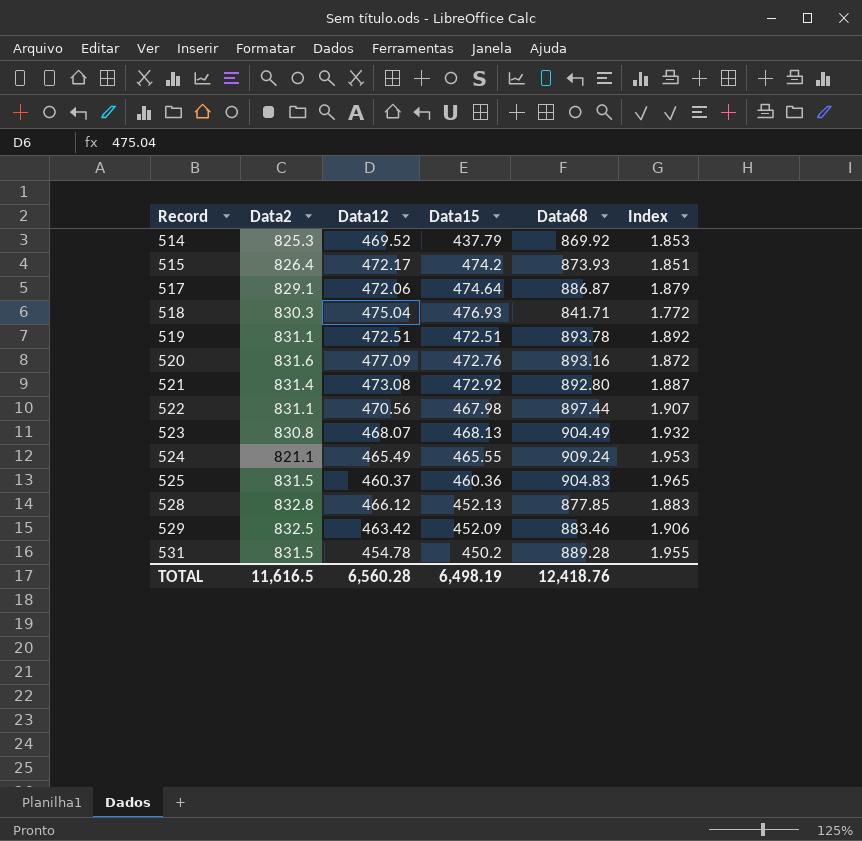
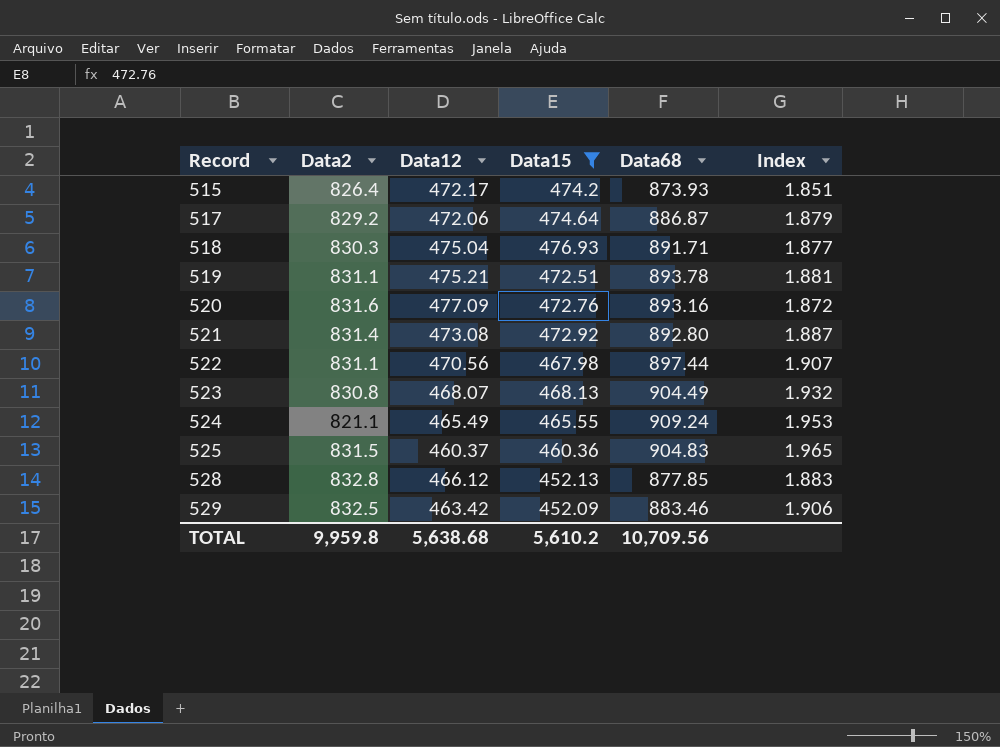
filter: none -> Data15 >= 452.09
517 | Data2: 829.1 -> 829.2
518 | Data68: 841.71 -> 891.71
518 | Index: 1.772 -> 1.877
519 | Data12: 472.51 -> 475.21
519 | Index: 1.892 -> 1.881
TOTAL | Data2: 11,616.5 -> 9,959.8
TOTAL | Data12: 6,560.28 -> 5,638.68
TOTAL | Data15: 6,498.19 -> 5,610.2
TOTAL | Data68: 12,418.76 -> 10,709.56

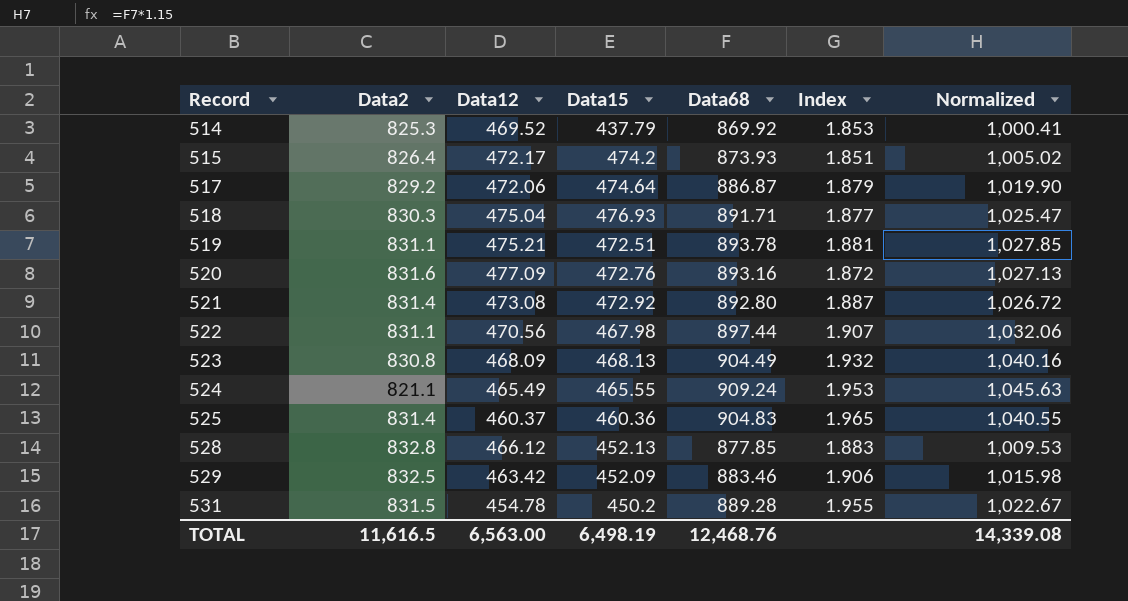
filter: Data15 >= 452.09 -> none
column Normalized | formula: none -> [Data68] * 1.15
523 | Data12: 468.07 -> 468.09
525 | Data2: 831.5 -> 831.4
TOTAL | Data2: 9,959.8 -> 11,616.5
TOTAL | Data12: 5,638.68 -> 6,563.00
TOTAL | Data15: 5,610.2 -> 6,498.19
TOTAL | Data68: 10,709.56 -> 12,468.76

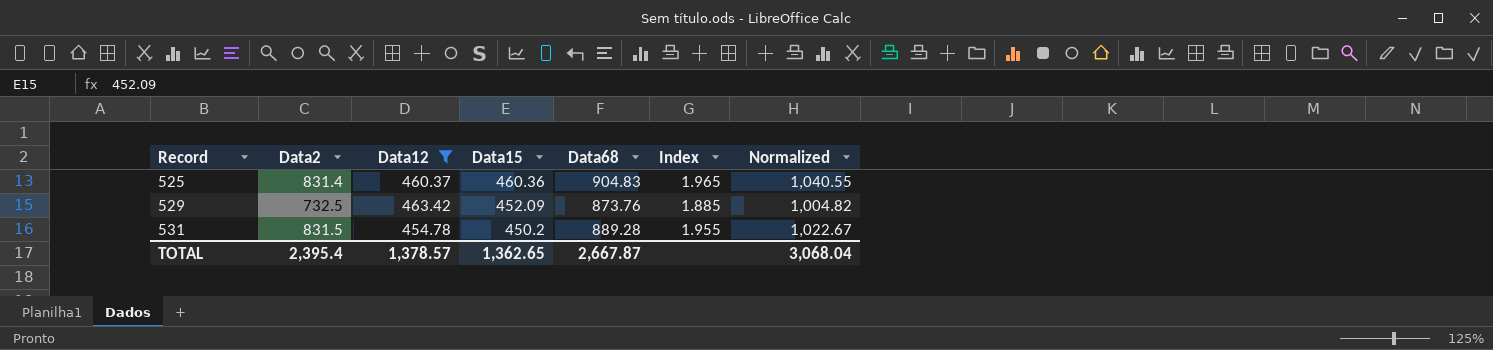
filter: none -> Data12 <= 463.42
529 | Data2: 832.5 -> 732.5
529 | Data68: 883.46 -> 873.76
529 | Index: 1.906 -> 1.885
529 | Normalized: 1,015.98 -> 1,004.82
TOTAL | Data2: 11,616.5 -> 2,395.4
TOTAL | Data12: 6,563.00 -> 1,378.57
TOTAL | Data15: 6,498.19 -> 1,362.65
TOTAL | Data68: 12,468.76 -> 2,667.87
TOTAL | Normalized: 14,339.08 -> 3,068.04

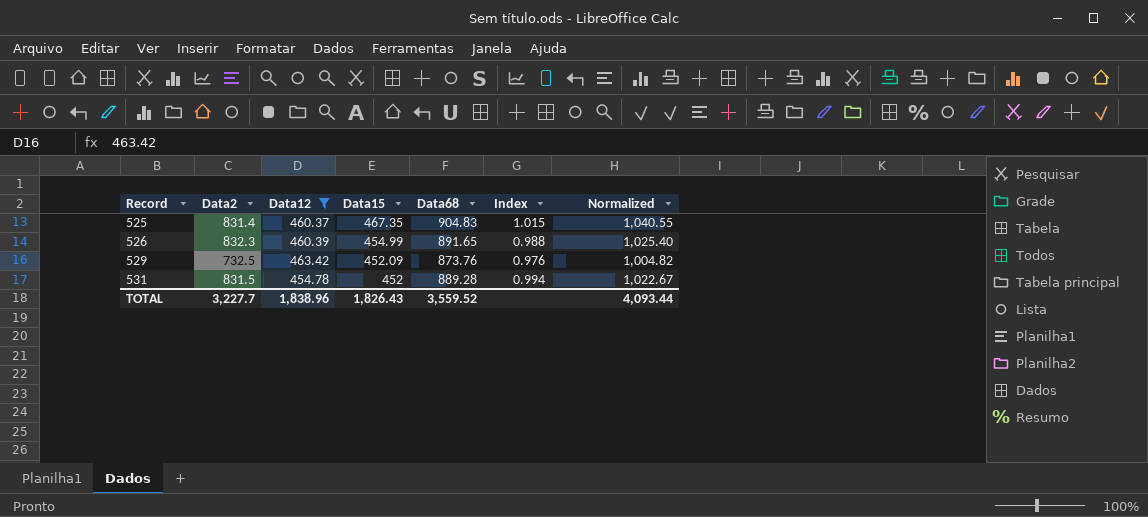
column Index | formula: [Data68] / [Data12] -> [Data15] / [Data12]
525 | Data15: 460.36 -> 467.35
row 526: none -> 832.3 | 460.39 | 454.99 | 891.65 | 0.988 | 1,025.40
531 | Data15: 450.2 -> 452
TOTAL | Data2: 2,395.4 -> 3,227.7
TOTAL | Data12: 1,378.57 -> 1,838.96
TOTAL | Data15: 1,362.65 -> 1,826.43
TOTAL | Data68: 2,667.87 -> 3,559.52
TOTAL | Normalized: 3,068.04 -> 4,093.44

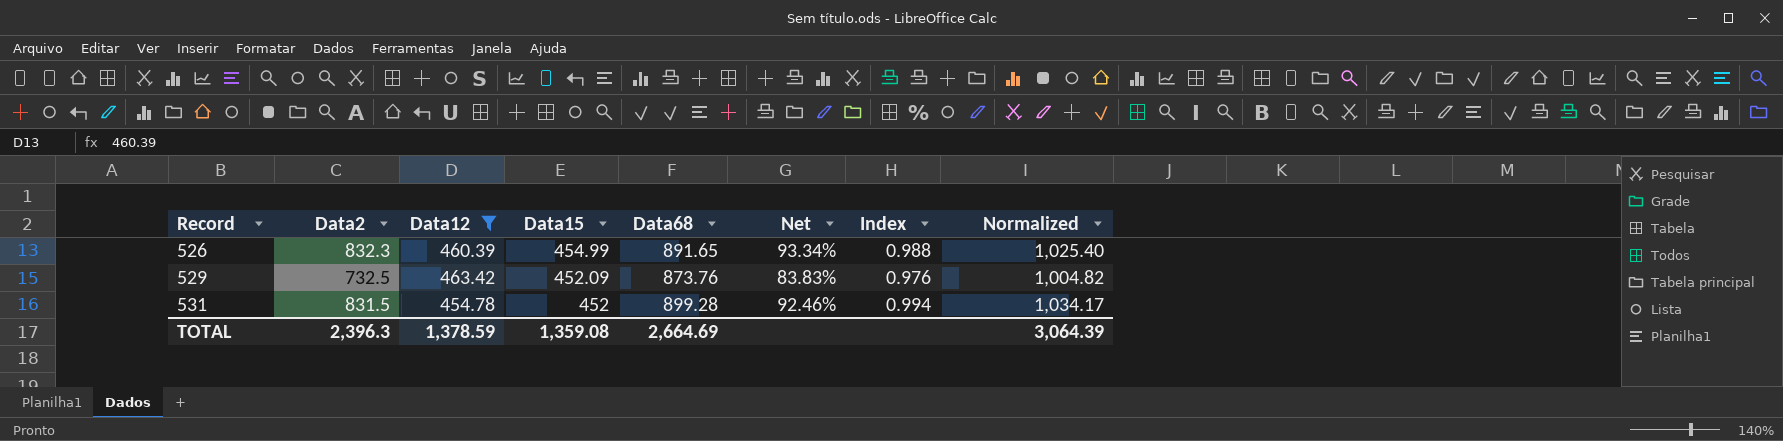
column Net | formula: none -> [Data2] / [Data68]
row 525: 831.4 | 460.37 | 467.35 | 904.83 | 1.015 | 1,040.55 -> none
531 | Data68: 889.28 -> 899.28
531 | Normalized: 1,022.67 -> 1,034.17
TOTAL | Data2: 3,227.7 -> 2,396.3
TOTAL | Data12: 1,838.96 -> 1,378.59
TOTAL | Data15: 1,826.43 -> 1,359.08
TOTAL | Data68: 3,559.52 -> 2,664.69
TOTAL | Normalized: 4,093.44 -> 3,064.39

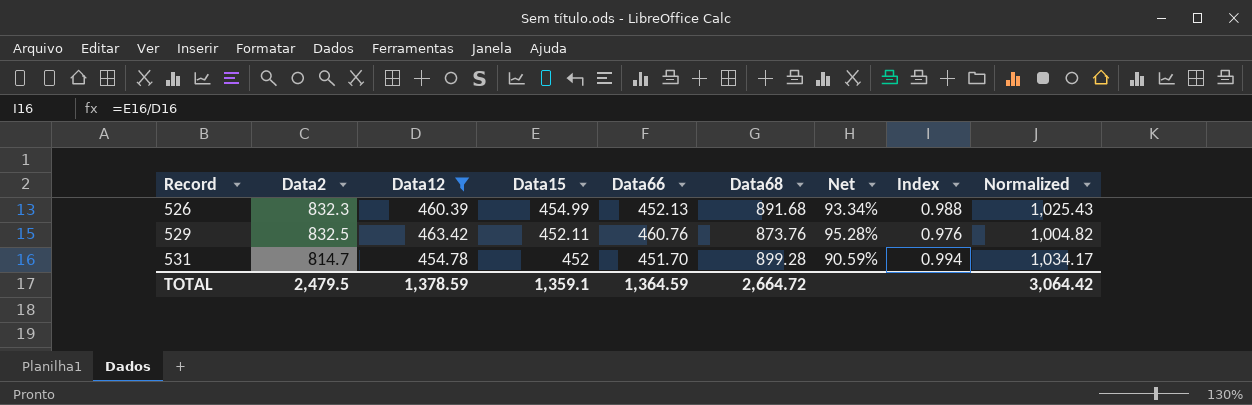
column Data66 | position: none -> 5
526 | Data68: 891.65 -> 891.68
526 | Normalized: 1,025.40 -> 1,025.43
529 | Data2: 732.5 -> 832.5
529 | Data15: 452.09 -> 452.11
529 | Net: 83.83% -> 95.28%
531 | Data2: 831.5 -> 814.7
531 | Net: 92.46% -> 90.59%
TOTAL | Data2: 2,396.3 -> 2,479.5
TOTAL | Data15: 1,359.08 -> 1,359.1
TOTAL | Data68: 2,664.69 -> 2,664.72
TOTAL | Normalized: 3,064.39 -> 3,064.42

